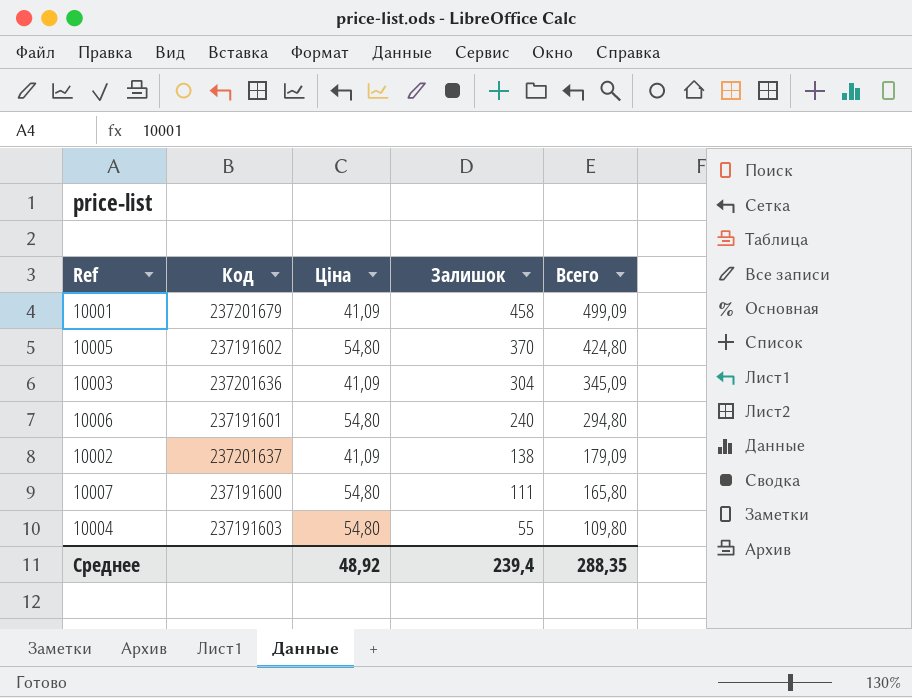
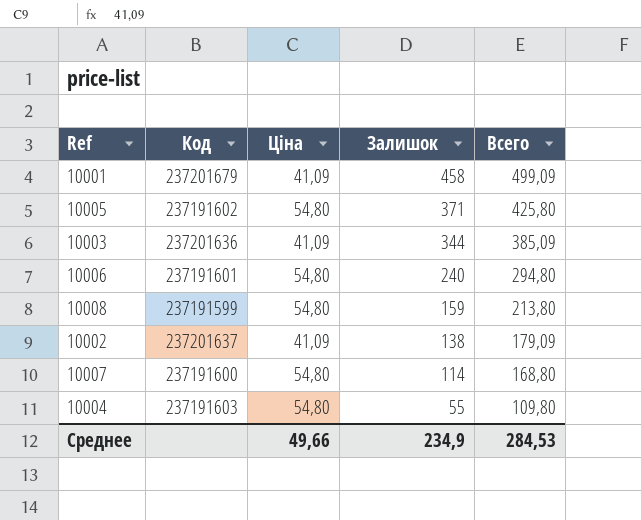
10005 | Залишок: 370 -> 371
10005 | Всего: 424,80 -> 425,80
10003 | Залишок: 304 -> 344
10003 | Всего: 345,09 -> 385,09
row 10008: none -> 237191599 | 54,80 | 159 | 213,80
10007 | Залишок: 111 -> 114
10007 | Всего: 165,80 -> 168,80
Среднее | Ціна: 48,92 -> 49,66
Среднее | Залишок: 239,4 -> 234,9
Среднее | Всего: 288,35 -> 284,53

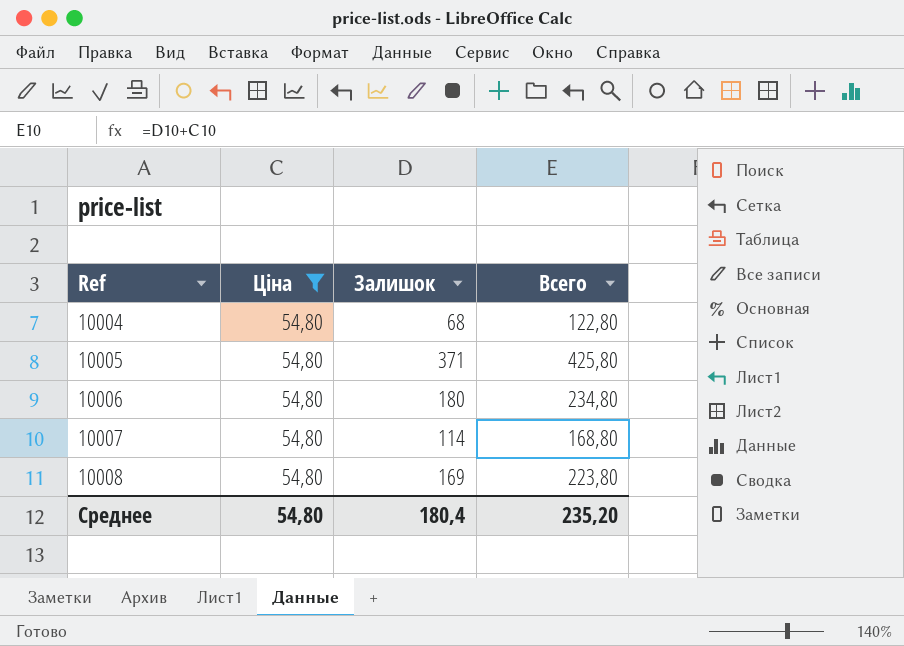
filter: none -> Ціна = 54,80
row order: Залишок descending -> Ref ascending
column Код | position: 2 -> none
10004 | Залишок: 55 -> 68
10004 | Всего: 109,80 -> 122,80
10006 | Залишок: 240 -> 180
10006 | Всего: 294,80 -> 234,80
10008 | Залишок: 159 -> 169
10008 | Всего: 213,80 -> 223,80
Среднее | Ціна: 49,66 -> 54,80
Среднее | Залишок: 234,9 -> 180,4
Среднее | Всего: 284,53 -> 235,20

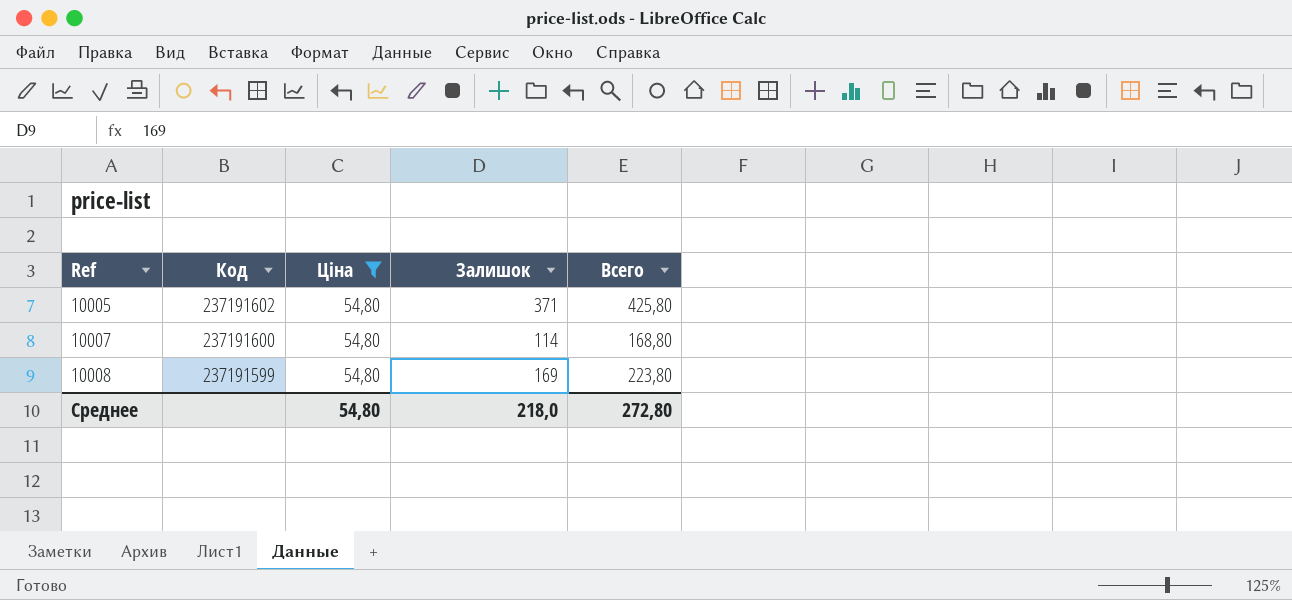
column Код | position: none -> 2
row 10004: 54,80 | 68 | 122,80 -> none
row 10006: 54,80 | 180 | 234,80 -> none
Среднее | Залишок: 180,4 -> 218,0
Среднее | Всего: 235,20 -> 272,80

